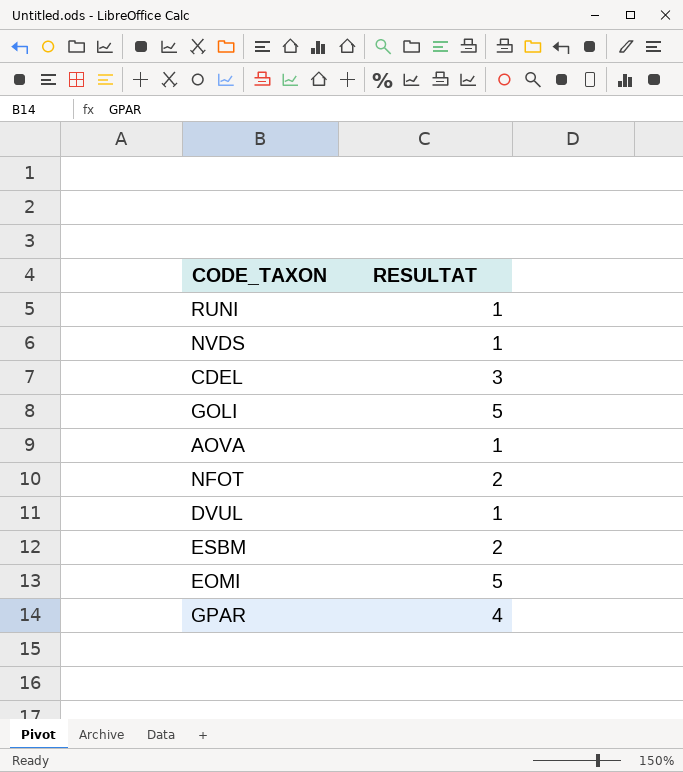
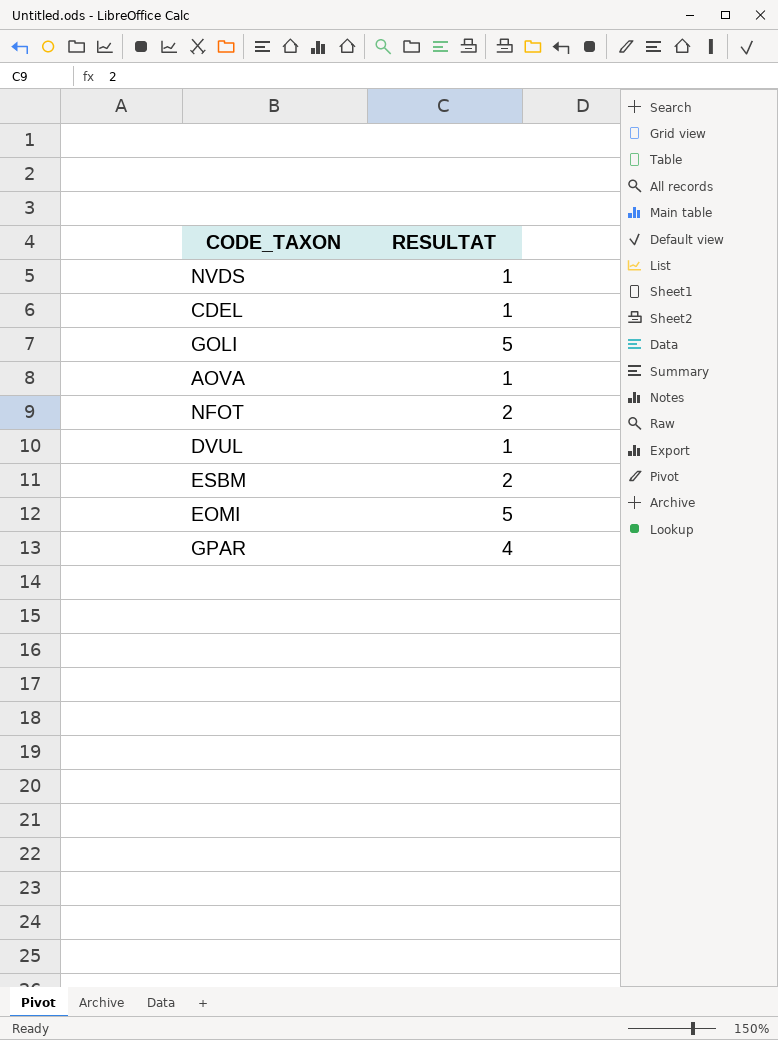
row RUNI: 1 -> none
CDEL | RESULTAT: 3 -> 1

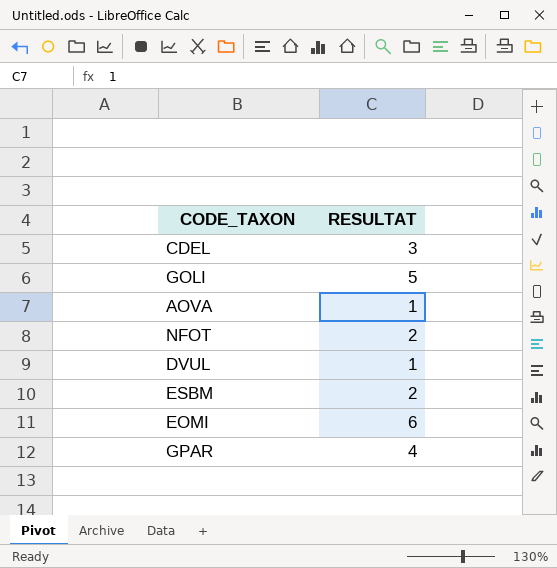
row NVDS: 1 -> none
CDEL | RESULTAT: 1 -> 3
EOMI | RESULTAT: 5 -> 6

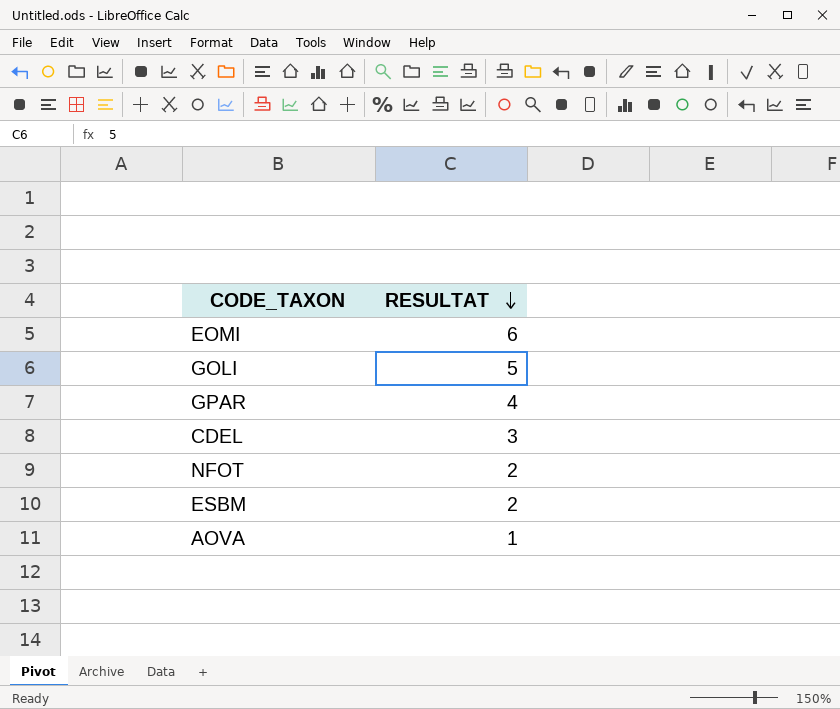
row order: none -> RESULTAT descending
row DVUL: 1 -> none

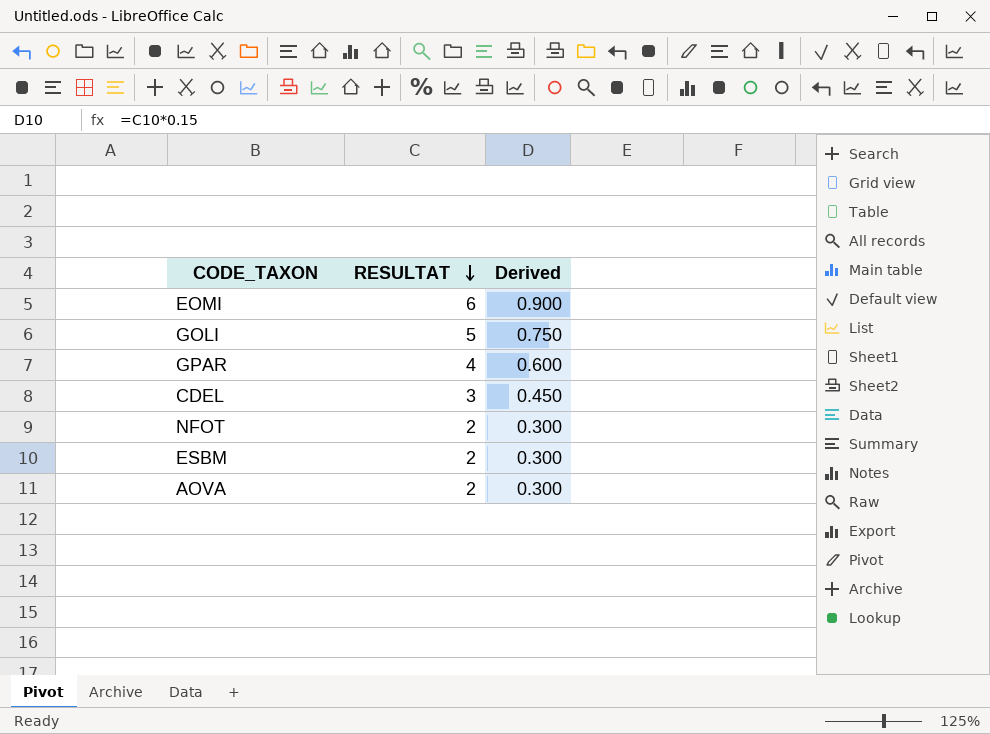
column Derived | formula: none -> [RESULTAT] * 0.15
AOVA | RESULTAT: 1 -> 2

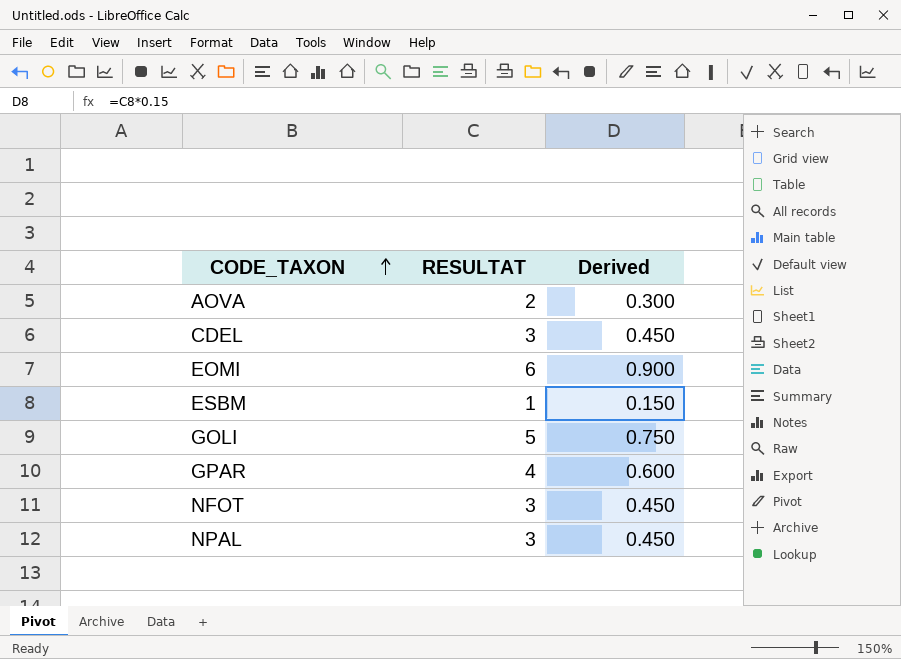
row order: RESULTAT descending -> CODE_TAXON ascending
ESBM | RESULTAT: 2 -> 1
ESBM | Derived: 0.300 -> 0.150
NFOT | RESULTAT: 2 -> 3
NFOT | Derived: 0.300 -> 0.450
row NPAL: none -> 3 | 0.450

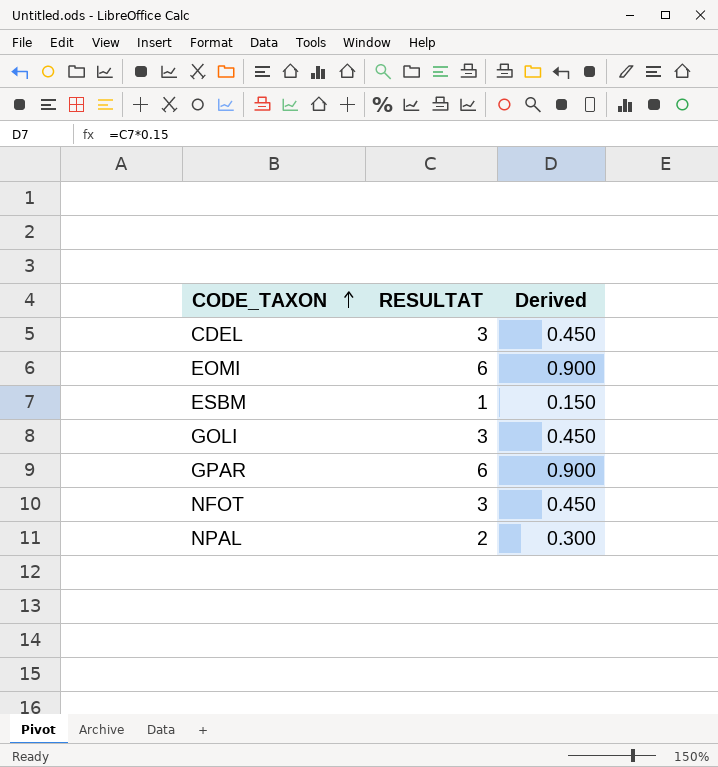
row AOVA: 2 | 0.300 -> none
GOLI | RESULTAT: 5 -> 3
GOLI | Derived: 0.750 -> 0.450
GPAR | RESULTAT: 4 -> 6
GPAR | Derived: 0.600 -> 0.900
NPAL | RESULTAT: 3 -> 2
NPAL | Derived: 0.450 -> 0.300

